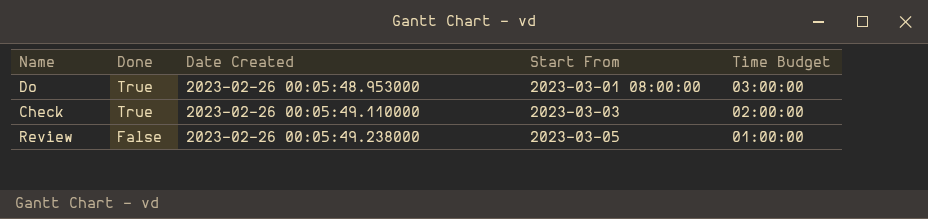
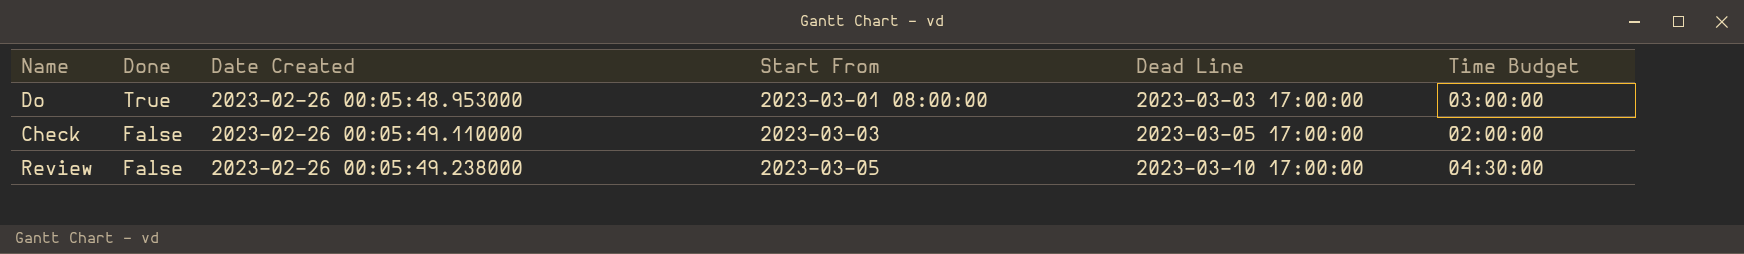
column Dead Line | position: none -> 5
Check | Done: True -> False
Review | Time Budget: 01:00:00 -> 04:30:00

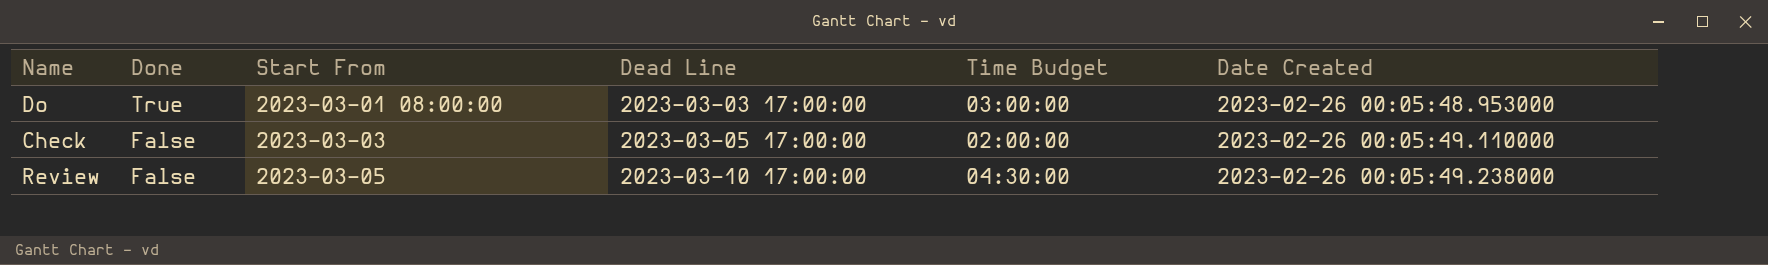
column Date Created | position: 3 -> 6

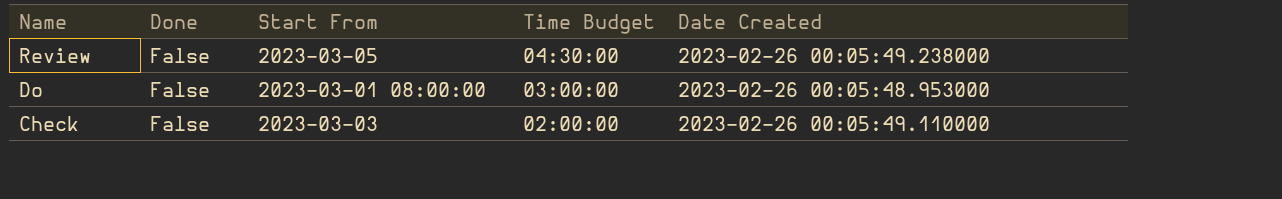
row order: Done descending -> Name descending
column Dead Line | position: 4 -> none
Do | Done: True -> False

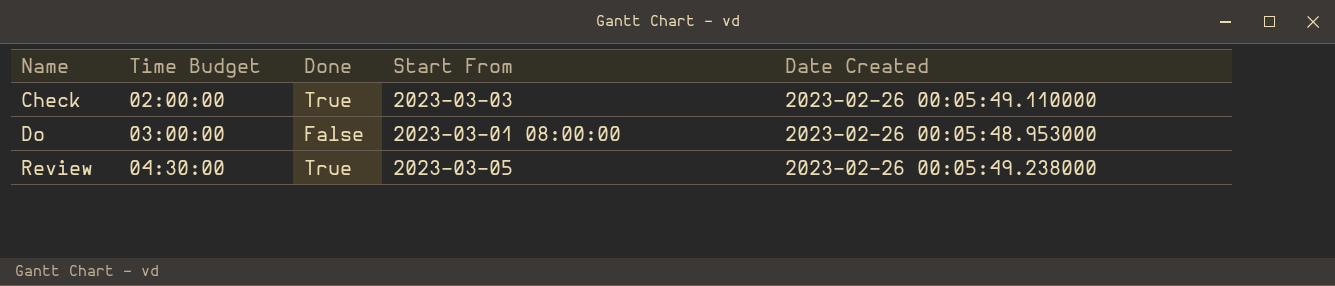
row order: Name descending -> Name ascending
column Time Budget | position: 4 -> 2
Check | Done: False -> True
Review | Done: False -> True

